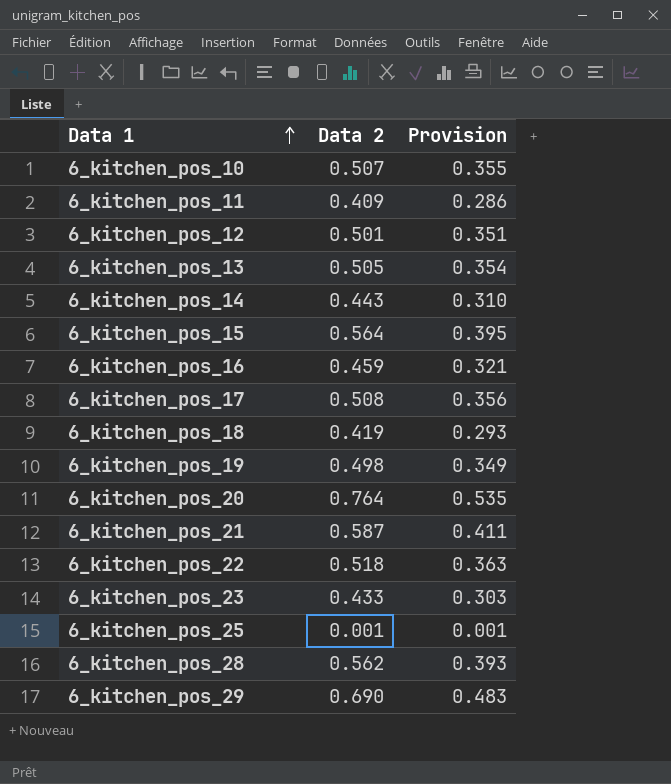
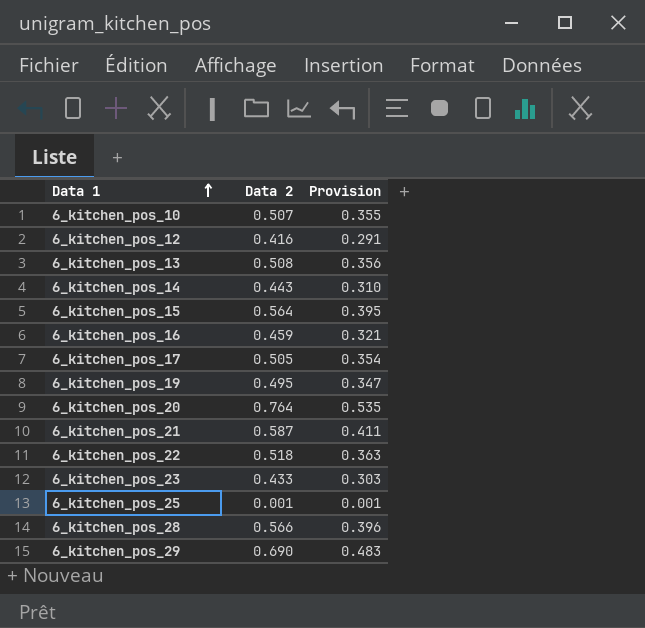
row 6_kitchen_pos_11: 0.409 | 0.286 -> none
row 6_kitchen_pos_18: 0.419 | 0.293 -> none
6_kitchen_pos_12 | Data 2: 0.501 -> 0.416
6_kitchen_pos_12 | Provision: 0.351 -> 0.291
6_kitchen_pos_13 | Data 2: 0.505 -> 0.508
6_kitchen_pos_13 | Provision: 0.354 -> 0.356
6_kitchen_pos_17 | Data 2: 0.508 -> 0.505
6_kitchen_pos_17 | Provision: 0.356 -> 0.354
6_kitchen_pos_19 | Data 2: 0.498 -> 0.495
6_kitchen_pos_19 | Provision: 0.349 -> 0.347
6_kitchen_pos_28 | Data 2: 0.562 -> 0.566
6_kitchen_pos_28 | Provision: 0.393 -> 0.396

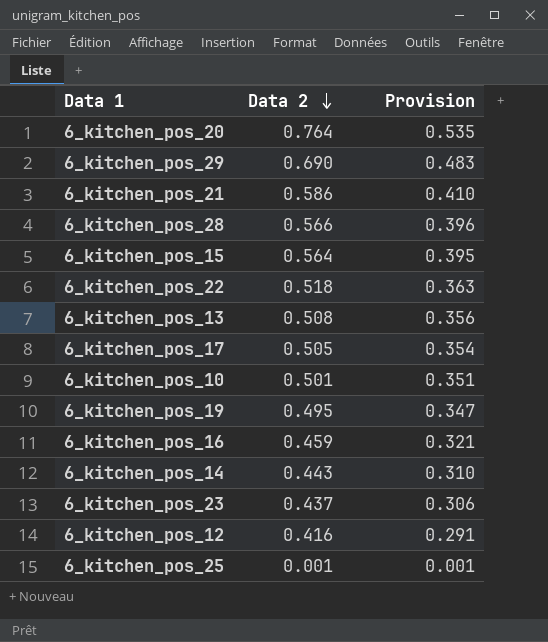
row order: Data 1 ascending -> Data 2 descending
6_kitchen_pos_21 | Data 2: 0.587 -> 0.586
6_kitchen_pos_21 | Provision: 0.411 -> 0.410
6_kitchen_pos_10 | Data 2: 0.507 -> 0.501
6_kitchen_pos_10 | Provision: 0.355 -> 0.351
6_kitchen_pos_23 | Data 2: 0.433 -> 0.437
6_kitchen_pos_23 | Provision: 0.303 -> 0.306

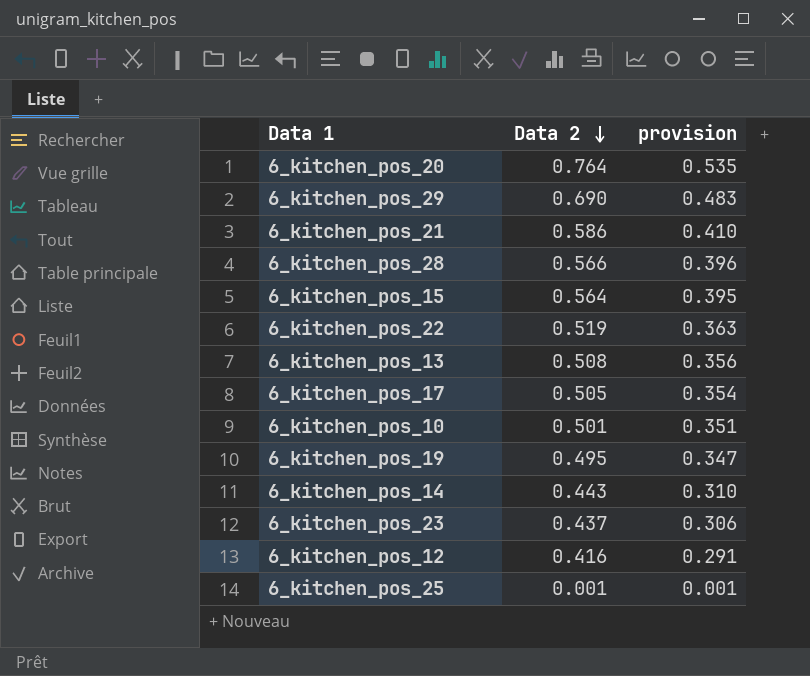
column name: Provision -> provision
row 6_kitchen_pos_16: 0.459 | 0.321 -> none
6_kitchen_pos_22 | Data 2: 0.518 -> 0.519

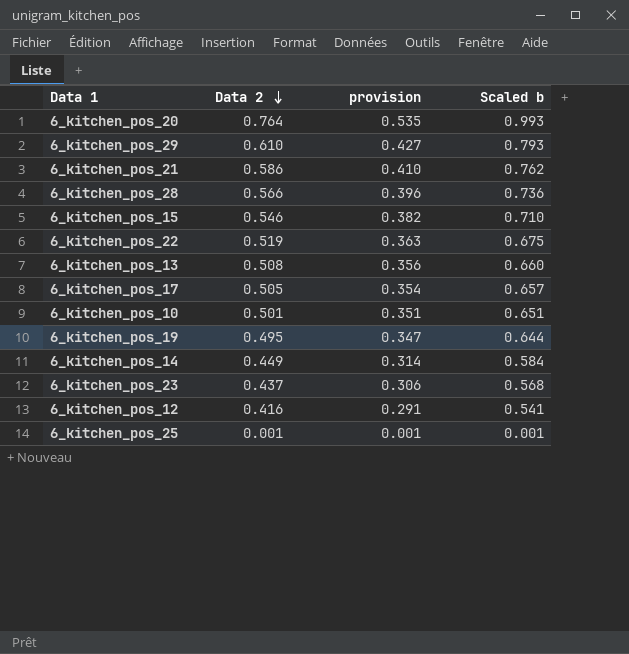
column Scaled b | formula: none -> [Data 2] * 1.3
6_kitchen_pos_29 | Data 2: 0.690 -> 0.610
6_kitchen_pos_29 | provision: 0.483 -> 0.427
6_kitchen_pos_15 | Data 2: 0.564 -> 0.546
6_kitchen_pos_15 | provision: 0.395 -> 0.382
6_kitchen_pos_14 | Data 2: 0.443 -> 0.449
6_kitchen_pos_14 | provision: 0.310 -> 0.314

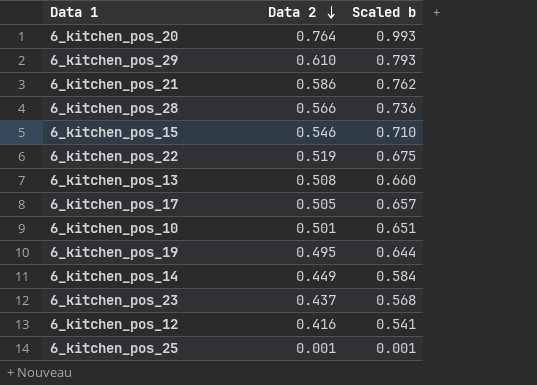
column provision | formula: [Data 2] * 0.7 -> none

